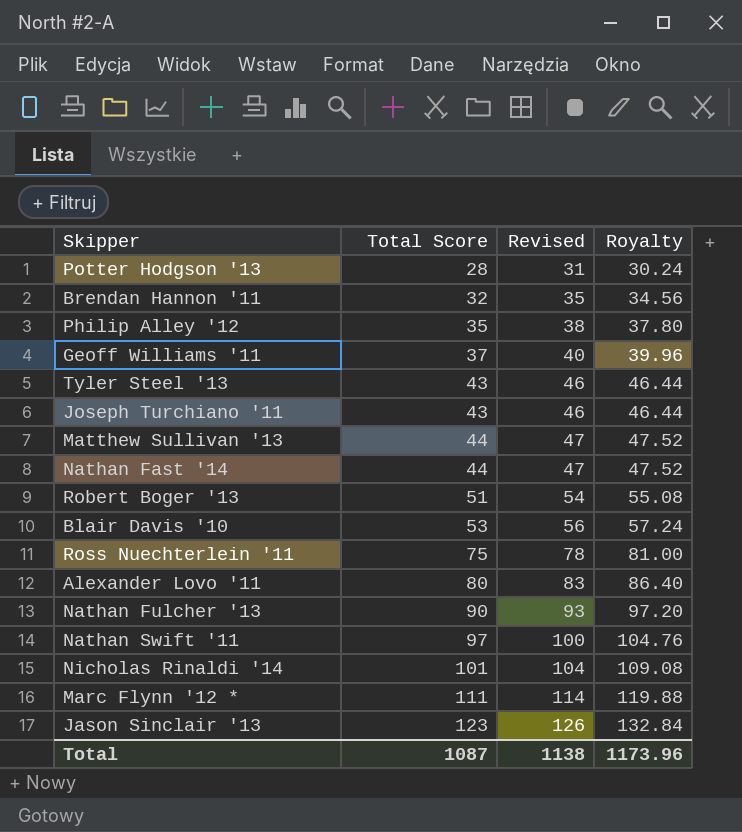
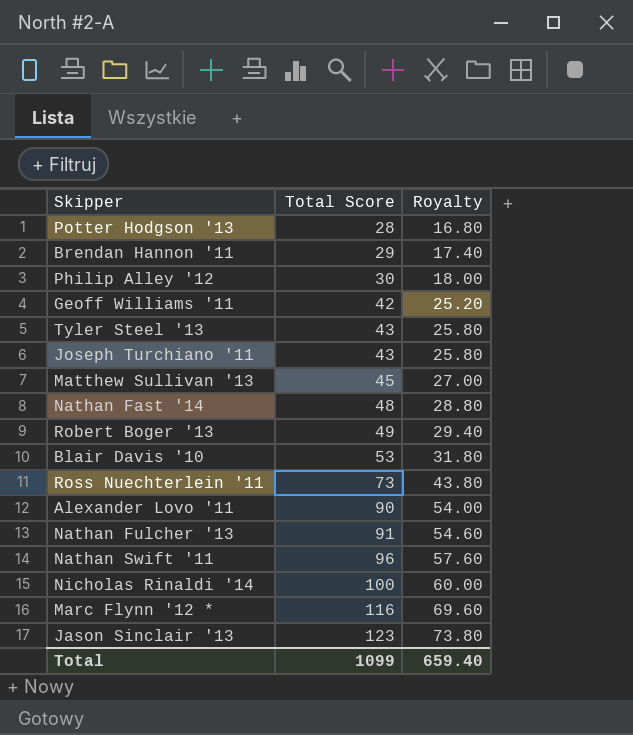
column Revised | formula: [Total Score] + 3 -> none
column Royalty | formula: [Total Score] * 1.08 -> [Total Score] * 0.6
Brendan Hannon '11 | Total Score: 32 -> 29
Philip Alley '12 | Total Score: 35 -> 30
Geoff Williams '11 | Total Score: 37 -> 42
Matthew Sullivan '13 | Total Score: 44 -> 45
Nathan Fast '14 | Total Score: 44 -> 48
Robert Boger '13 | Total Score: 51 -> 49
Ross Nuechterlein '11 | Total Score: 75 -> 73
Alexander Lovo '11 | Total Score: 80 -> 90
Nathan Fulcher '13 | Total Score: 90 -> 91
Nathan Swift '11 | Total Score: 97 -> 96
Nicholas Rinaldi '14 | Total Score: 101 -> 100
Marc Flynn '12 * | Total Score: 111 -> 116
Total | Total Score: 1087 -> 1099
Total | Royalty: 1173.96 -> 659.40

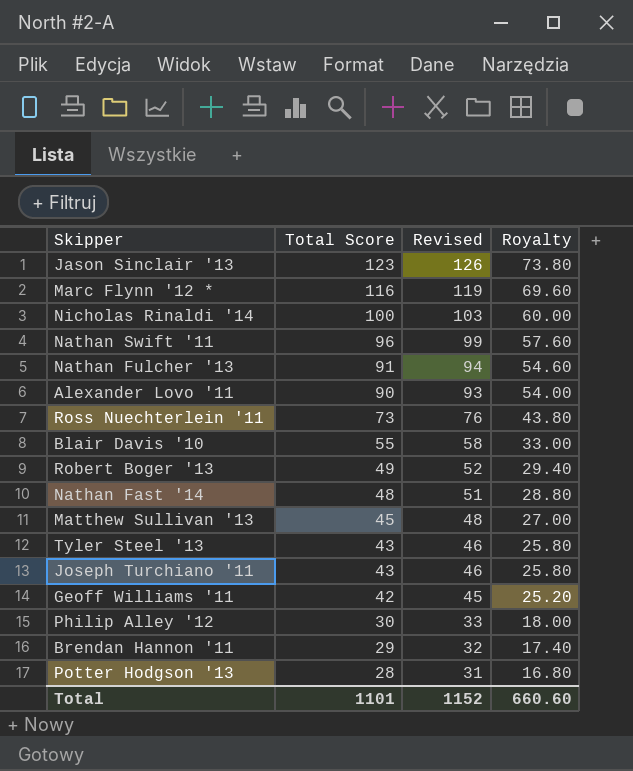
row order: Total Score ascending -> Total Score descending
column Revised | formula: none -> [Total Score] + 3
Blair Davis '10 | Total Score: 53 -> 55
Blair Davis '10 | Royalty: 31.80 -> 33.00
Total | Total Score: 1099 -> 1101
Total | Royalty: 659.40 -> 660.60

